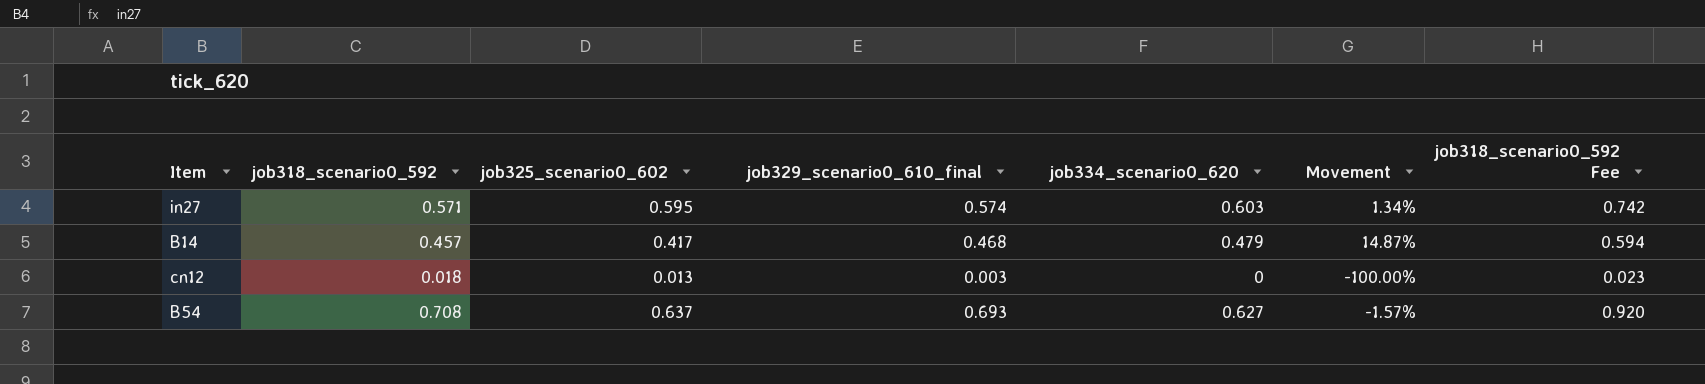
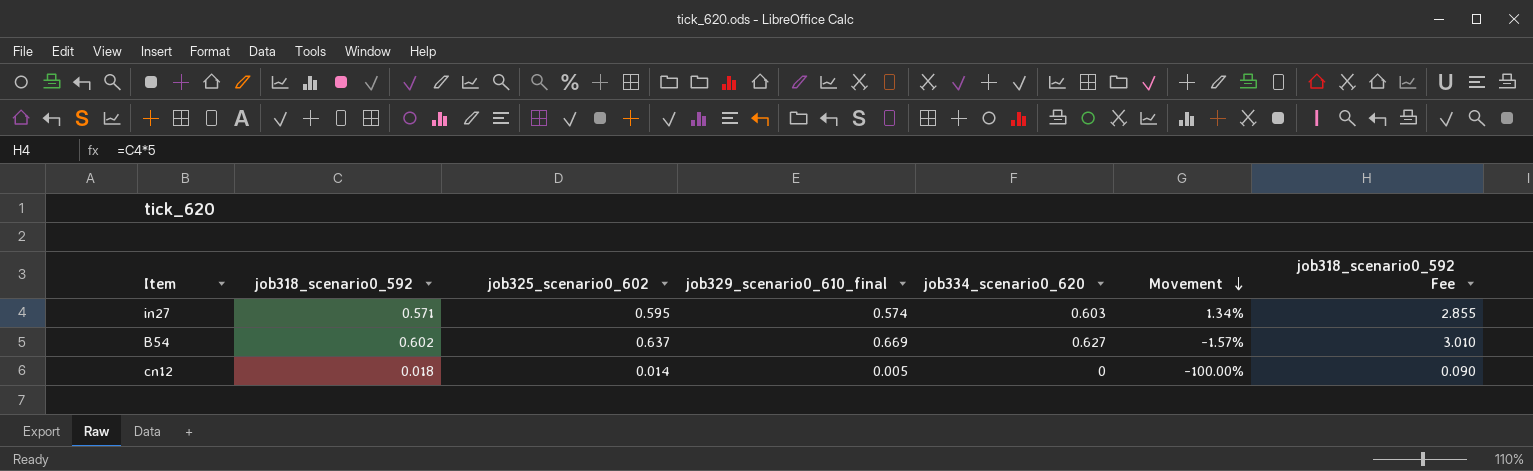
row order: none -> Movement descending
column job318_scenario0_592 Fee | formula: [job318_scenario0_592] * 1.3 -> [job318_scenario0_592] * 5
row B14: 0.457 | 0.417 | 0.468 | 0.479 | 14.87% | 0.594 -> none
B54 | job318_scenario0_592: 0.708 -> 0.602
B54 | job329_scenario0_610_final: 0.693 -> 0.669
cn12 | job325_scenario0_602: 0.013 -> 0.014
cn12 | job329_scenario0_610_final: 0.003 -> 0.005

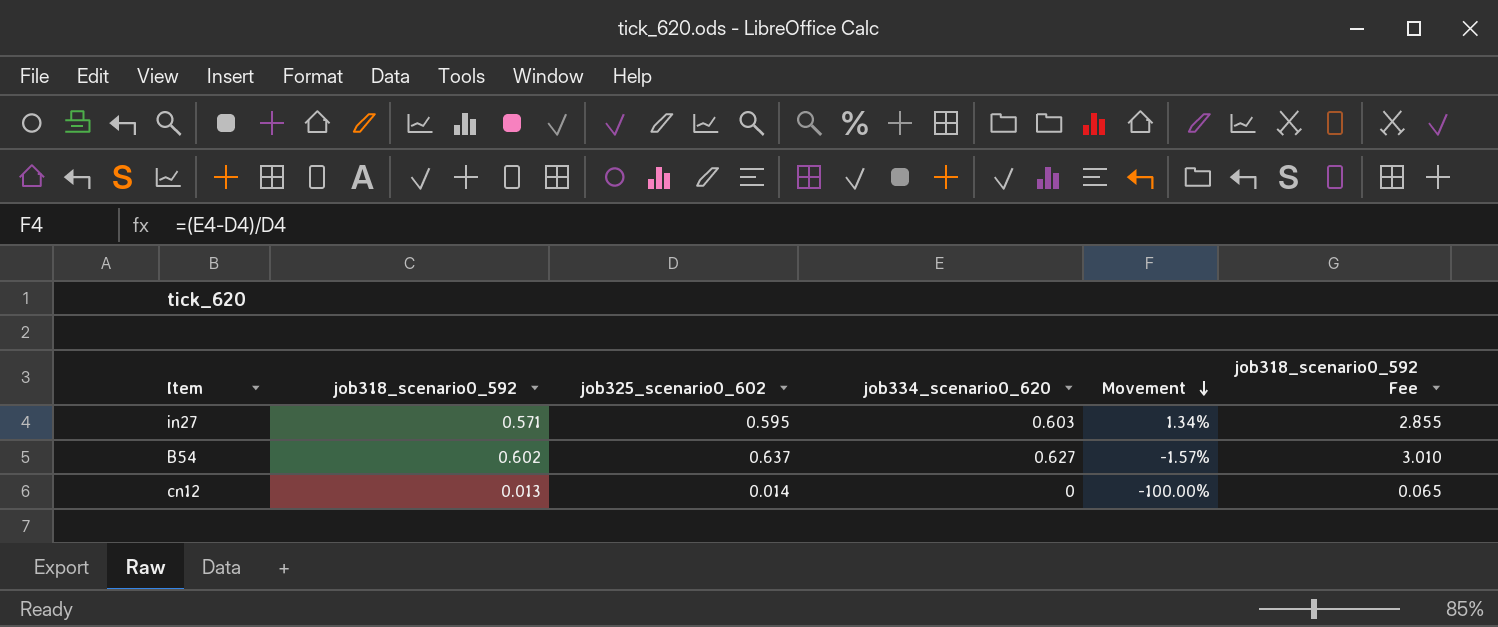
column job329_scenario0_610_final | position: 4 -> none
cn12 | job318_scenario0_592: 0.018 -> 0.013
cn12 | job318_scenario0_592 Fee: 0.090 -> 0.065

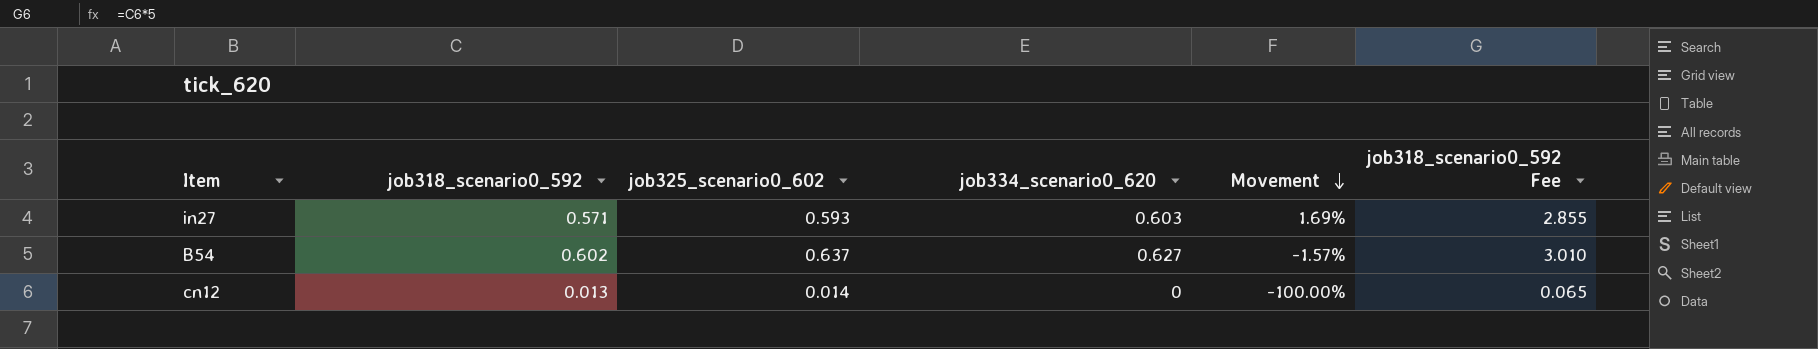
in27 | job325_scenario0_602: 0.595 -> 0.593
in27 | Movement: 1.34% -> 1.69%

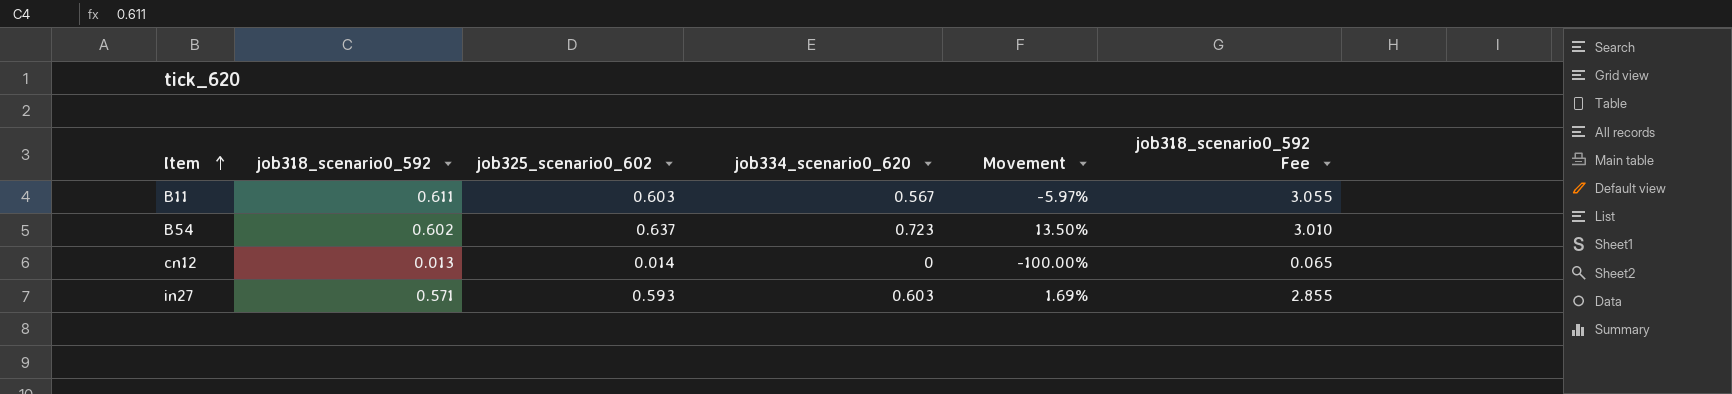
row order: Movement descending -> Item ascending
row B11: none -> 0.611 | 0.603 | 0.567 | -5.97% | 3.055
B54 | job334_scenario0_620: 0.627 -> 0.723
B54 | Movement: -1.57% -> 13.50%

